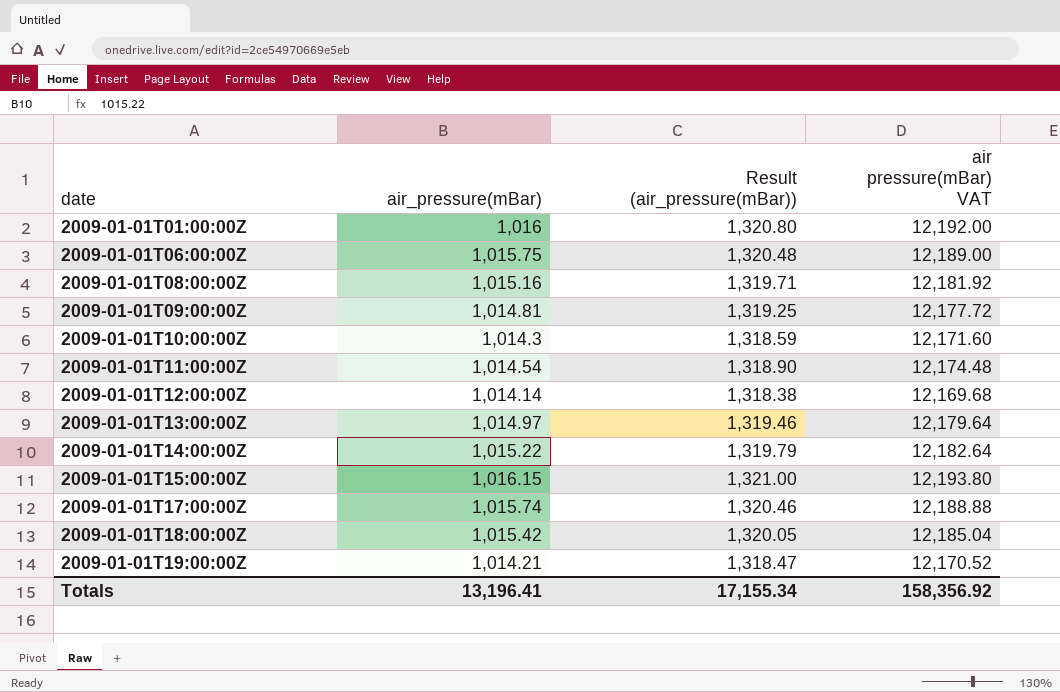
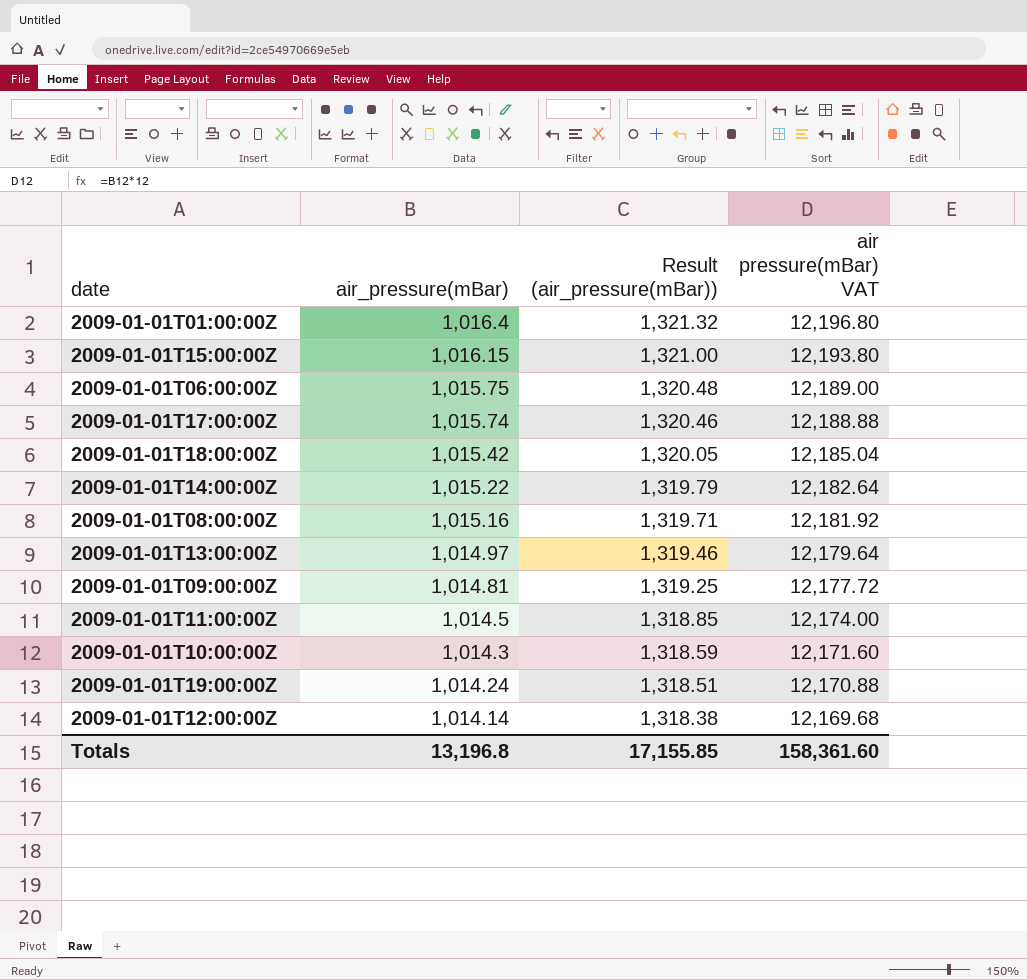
row order: date ascending -> air_pressure(mBar) descending
2009-01-01T01:00:00Z | air_pressure(mBar): 1,016 -> 1,016.4
2009-01-01T01:00:00Z | Result (air_pressure(mBar)): 1,320.80 -> 1,321.32
2009-01-01T01:00:00Z | air pressure(mBar) VAT: 12,192.00 -> 12,196.80
2009-01-01T11:00:00Z | air_pressure(mBar): 1,014.54 -> 1,014.5
2009-01-01T11:00:00Z | Result (air_pressure(mBar)): 1,318.90 -> 1,318.85
2009-01-01T11:00:00Z | air pressure(mBar) VAT: 12,174.48 -> 12,174.00
2009-01-01T19:00:00Z | air_pressure(mBar): 1,014.21 -> 1,014.24
2009-01-01T19:00:00Z | Result (air_pressure(mBar)): 1,318.47 -> 1,318.51
2009-01-01T19:00:00Z | air pressure(mBar) VAT: 12,170.52 -> 12,170.88
Totals | air_pressure(mBar): 13,196.41 -> 13,196.8
Totals | Result (air_pressure(mBar)): 17,155.34 -> 17,155.85
Totals | air pressure(mBar) VAT: 158,356.92 -> 158,361.60

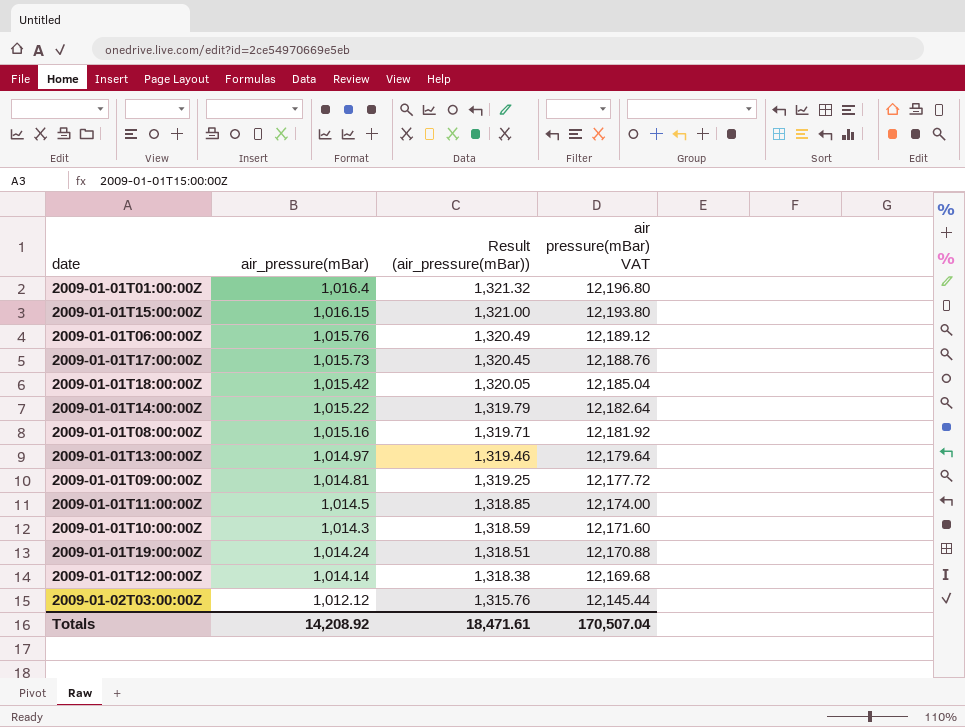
2009-01-01T06:00:00Z | air_pressure(mBar): 1,015.75 -> 1,015.76
2009-01-01T06:00:00Z | Result (air_pressure(mBar)): 1,320.48 -> 1,320.49
2009-01-01T06:00:00Z | air pressure(mBar) VAT: 12,189.00 -> 12,189.12
2009-01-01T17:00:00Z | air_pressure(mBar): 1,015.74 -> 1,015.73
2009-01-01T17:00:00Z | Result (air_pressure(mBar)): 1,320.46 -> 1,320.45
2009-01-01T17:00:00Z | air pressure(mBar) VAT: 12,188.88 -> 12,188.76
row 2009-01-02T03:00:00Z: none -> 1,012.12 | 1,315.76 | 12,145.44
Totals | air_pressure(mBar): 13,196.8 -> 14,208.92
Totals | Result (air_pressure(mBar)): 17,155.85 -> 18,471.61
Totals | air pressure(mBar) VAT: 158,361.60 -> 170,507.04

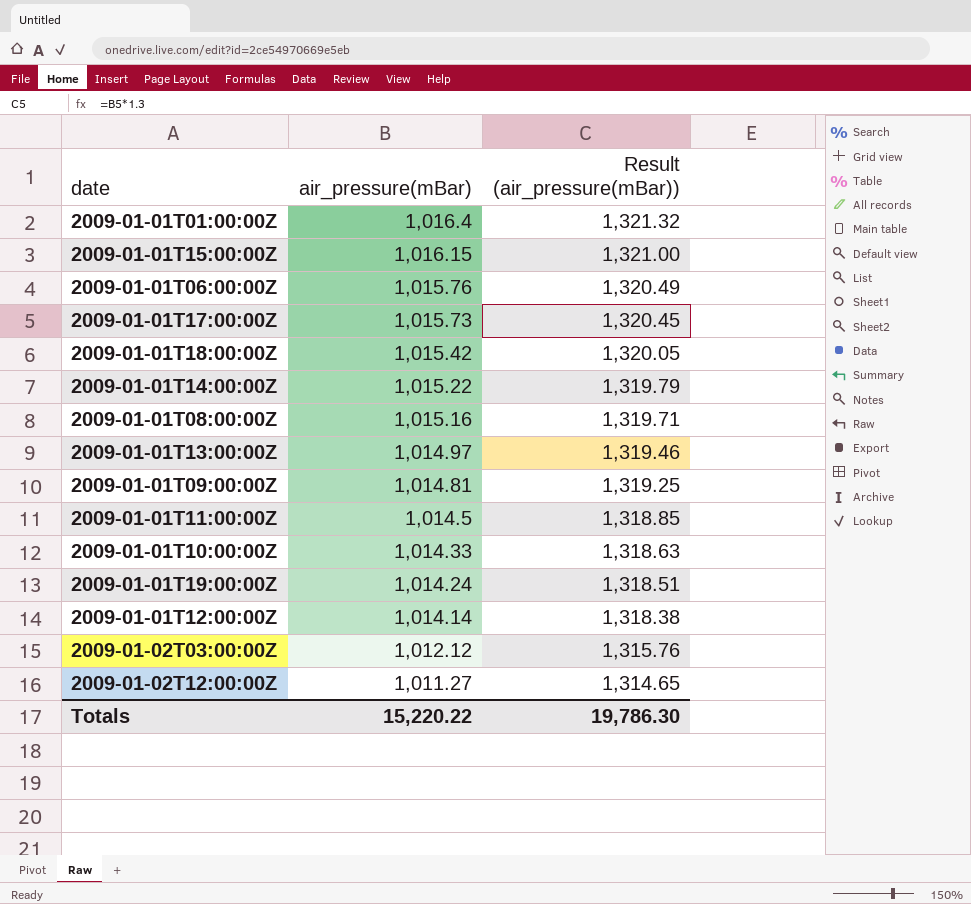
column air pressure(mBar) VAT | formula: [air_pressure(mBar)] * 12 -> none
2009-01-01T10:00:00Z | air_pressure(mBar): 1,014.3 -> 1,014.33
2009-01-01T10:00:00Z | Result (air_pressure(mBar)): 1,318.59 -> 1,318.63
row 2009-01-02T12:00:00Z: none -> 1,011.27 | 1,314.65
Totals | air_pressure(mBar): 14,208.92 -> 15,220.22
Totals | Result (air_pressure(mBar)): 18,471.61 -> 19,786.30

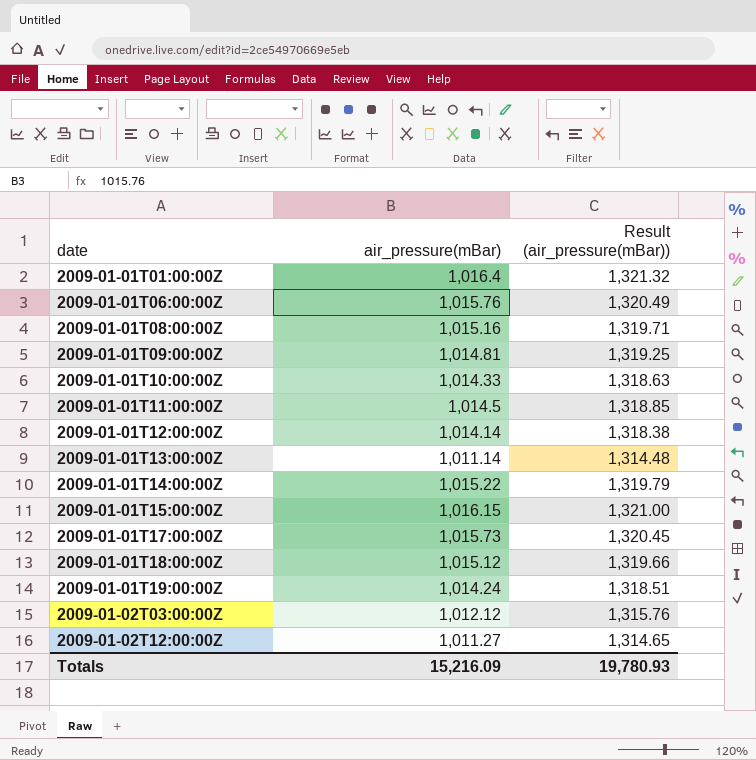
row order: air_pressure(mBar) descending -> date ascending
2009-01-01T13:00:00Z | air_pressure(mBar): 1,014.97 -> 1,011.14
2009-01-01T13:00:00Z | Result (air_pressure(mBar)): 1,319.46 -> 1,314.48
2009-01-01T18:00:00Z | air_pressure(mBar): 1,015.42 -> 1,015.12
2009-01-01T18:00:00Z | Result (air_pressure(mBar)): 1,320.05 -> 1,319.66
Totals | air_pressure(mBar): 15,220.22 -> 15,216.09
Totals | Result (air_pressure(mBar)): 19,786.30 -> 19,780.93

